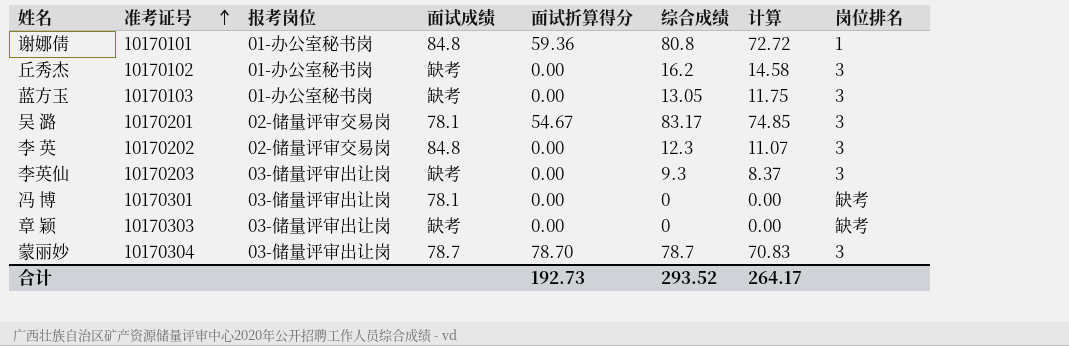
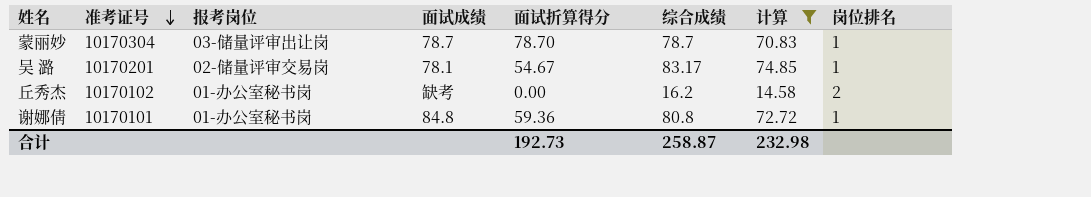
filter: none -> 计算 >= 14.58
row order: 准考证号 ascending -> 准考证号 descending
蒙丽妙 | 岗位排名: 3 -> 1
吴 潞 | 岗位排名: 3 -> 1
丘秀杰 | 岗位排名: 3 -> 2
合计 | 综合成绩: 293.52 -> 258.87
合计 | 计算: 264.17 -> 232.98

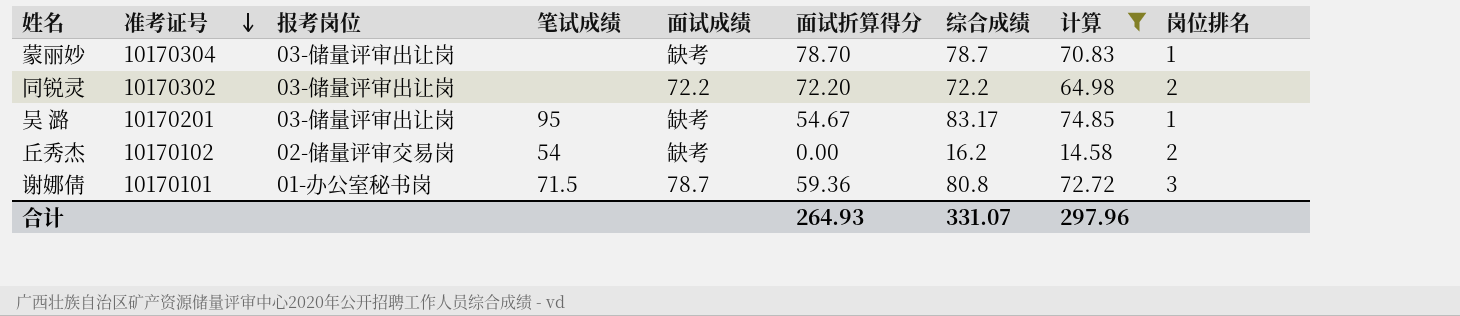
column 笔试成绩 | position: none -> 4
蒙丽妙 | 面试成绩: 78.7 -> 缺考
row 同锐灵: none -> 10170302 | 03-储量评审出让岗 | none | 72.2 | 72.20 | 72.2 | 64.98 | 2
吴 潞 | 报考岗位: 02-储量评审交易岗 -> 03-储量评审出让岗
吴 潞 | 面试成绩: 78.1 -> 缺考
丘秀杰 | 报考岗位: 01-办公室秘书岗 -> 02-储量评审交易岗
谢娜倩 | 面试成绩: 84.8 -> 78.7
谢娜倩 | 岗位排名: 1 -> 3
合计 | 面试折算得分: 192.73 -> 264.93
合计 | 综合成绩: 258.87 -> 331.07
合计 | 计算: 232.98 -> 297.96

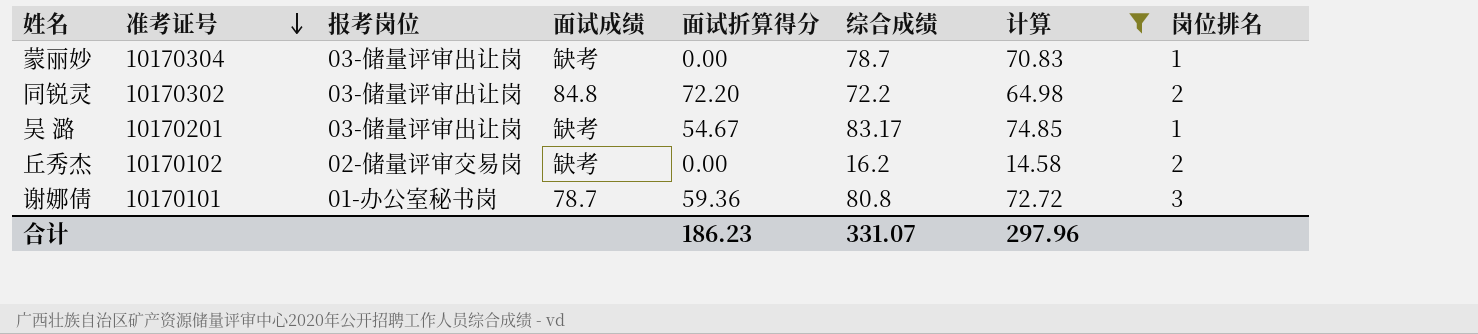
column 笔试成绩 | position: 4 -> none
蒙丽妙 | 面试折算得分: 78.70 -> 0.00
同锐灵 | 面试成绩: 72.2 -> 84.8
合计 | 面试折算得分: 264.93 -> 186.23

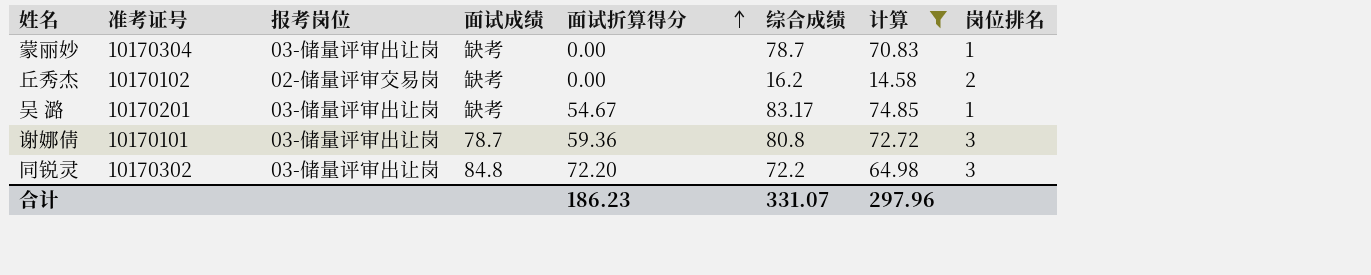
row order: 准考证号 descending -> 面试折算得分 ascending
谢娜倩 | 报考岗位: 01-办公室秘书岗 -> 03-储量评审出让岗
同锐灵 | 岗位排名: 2 -> 3

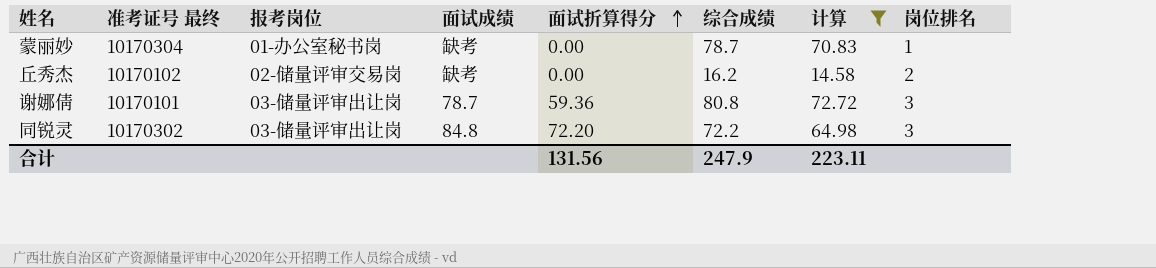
column name: 准考证号 -> 准考证号 最终
row 吴 潞: 10170201 | 03-储量评审出让岗 | 缺考 | 54.67 | 83.17 | 74.85 | 1 -> none
蒙丽妙 | 报考岗位: 03-储量评审出让岗 -> 01-办公室秘书岗
合计 | 面试折算得分: 186.23 -> 131.56
合计 | 综合成绩: 331.07 -> 247.9
合计 | 计算: 297.96 -> 223.11

